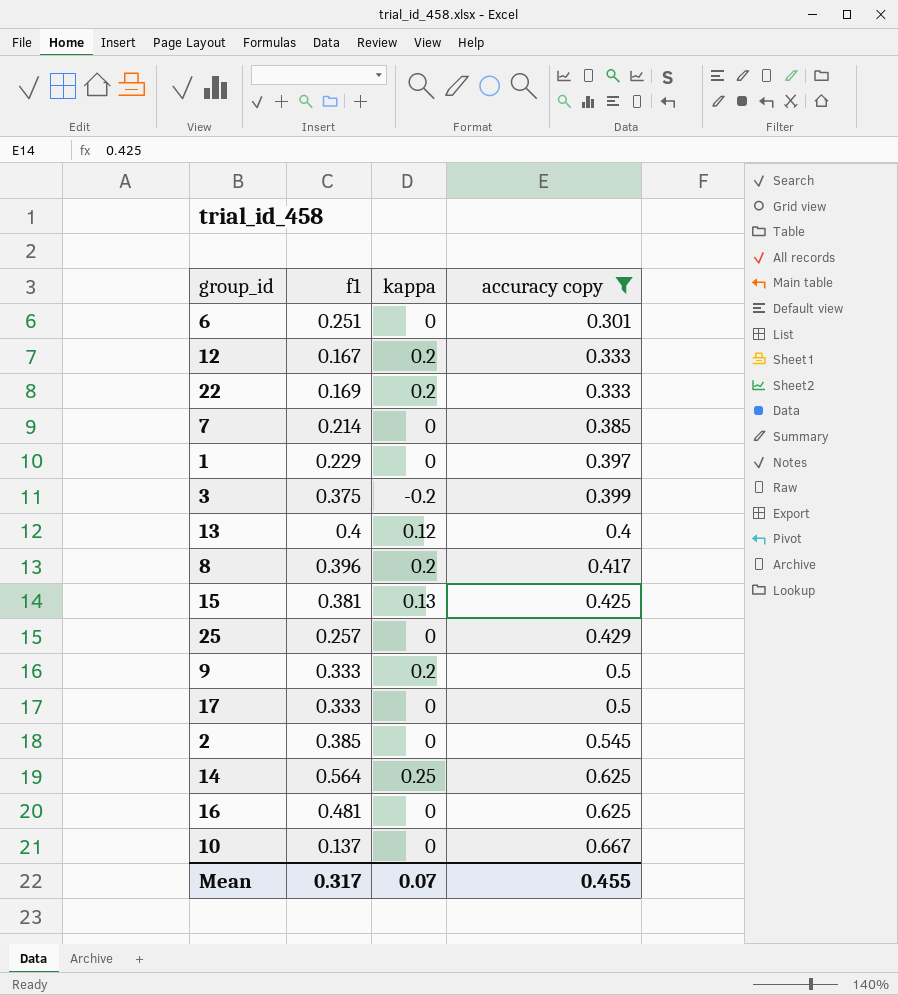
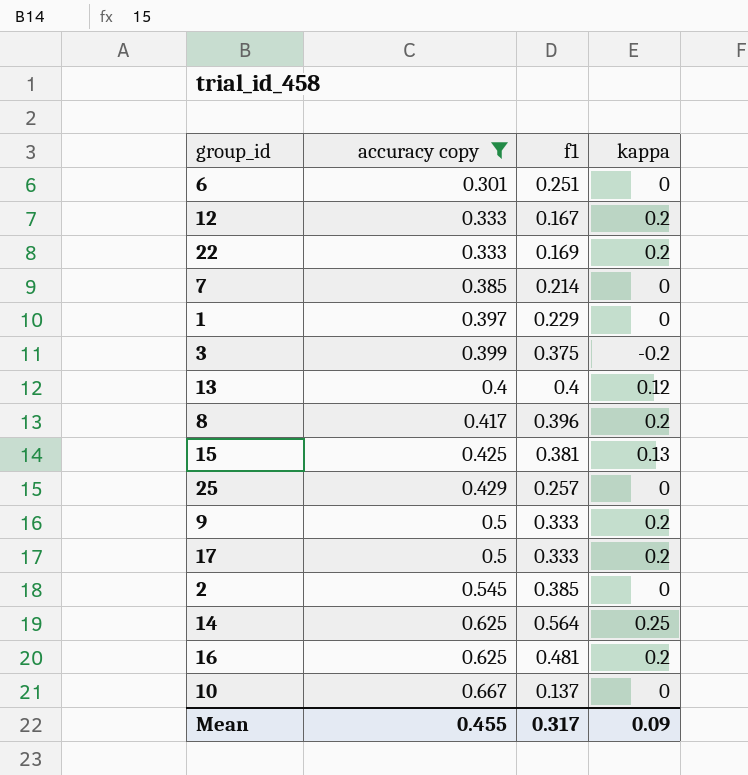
column accuracy copy | position: 4 -> 2
17 | kappa: 0 -> 0.2
16 | kappa: 0 -> 0.2
Mean | kappa: 0.07 -> 0.09

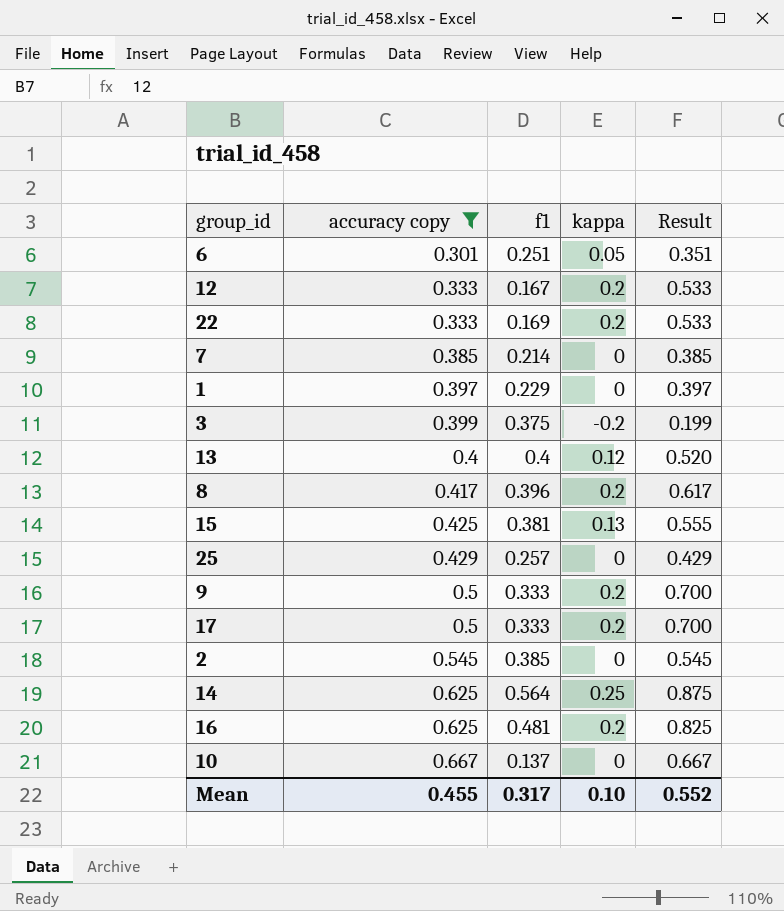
column Result | formula: none -> [accuracy copy] + [kappa]
6 | kappa: 0 -> 0.05
Mean | kappa: 0.09 -> 0.10

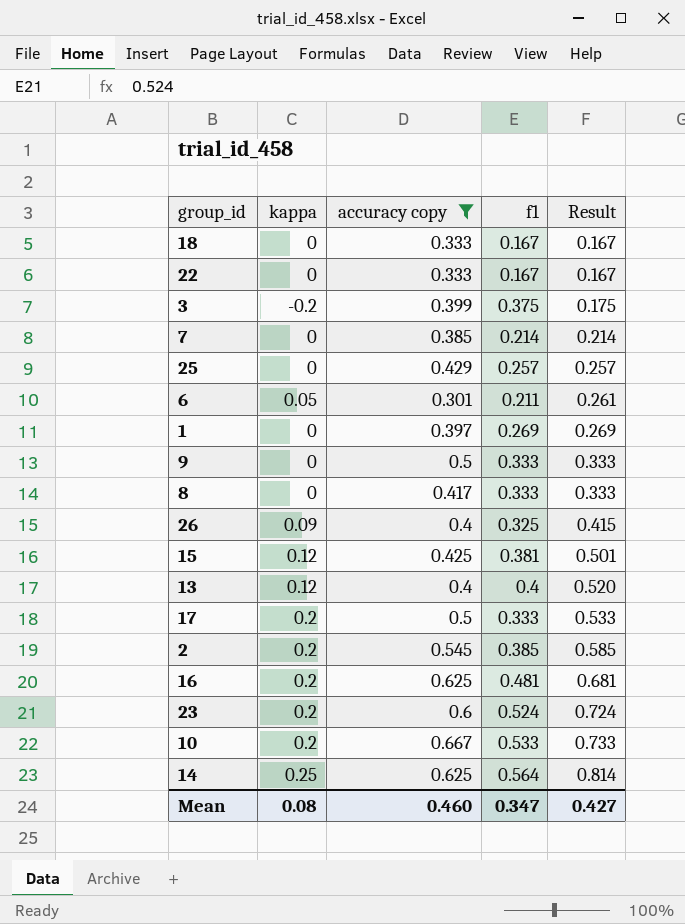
row order: accuracy copy ascending -> Result ascending
column kappa | position: 4 -> 2
column Result | formula: [accuracy copy] + [kappa] -> [kappa] + [f1]
row 12: 0.333 | 0.167 | 0.2 | 0.533 -> none
row 18: none -> 0 | 0.333 | 0.167 | 0.167
22 | kappa: 0.2 -> 0
22 | f1: 0.169 -> 0.167
6 | f1: 0.251 -> 0.211
1 | f1: 0.229 -> 0.269
9 | kappa: 0.2 -> 0
8 | kappa: 0.2 -> 0
8 | f1: 0.396 -> 0.333
row 26: none -> 0.09 | 0.4 | 0.325 | 0.415
15 | kappa: 0.13 -> 0.12
2 | kappa: 0 -> 0.2
row 23: none -> 0.2 | 0.6 | 0.524 | 0.724
10 | kappa: 0 -> 0.2
10 | f1: 0.137 -> 0.533
Mean | kappa: 0.10 -> 0.08
Mean | accuracy copy: 0.455 -> 0.460
Mean | f1: 0.317 -> 0.347
Mean | Result: 0.552 -> 0.427

